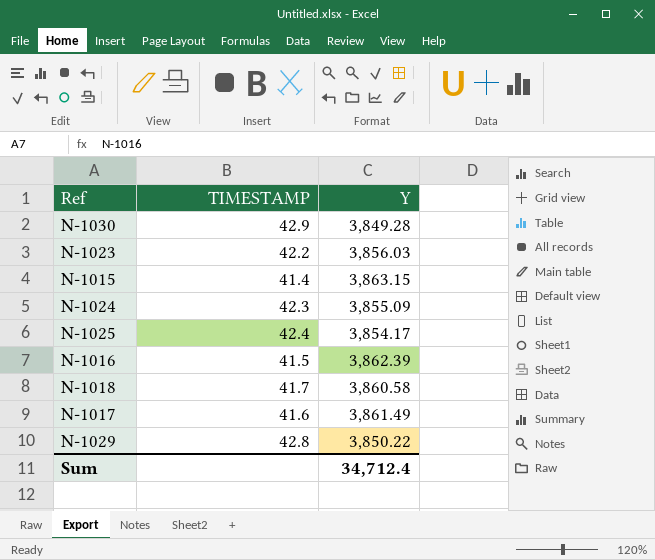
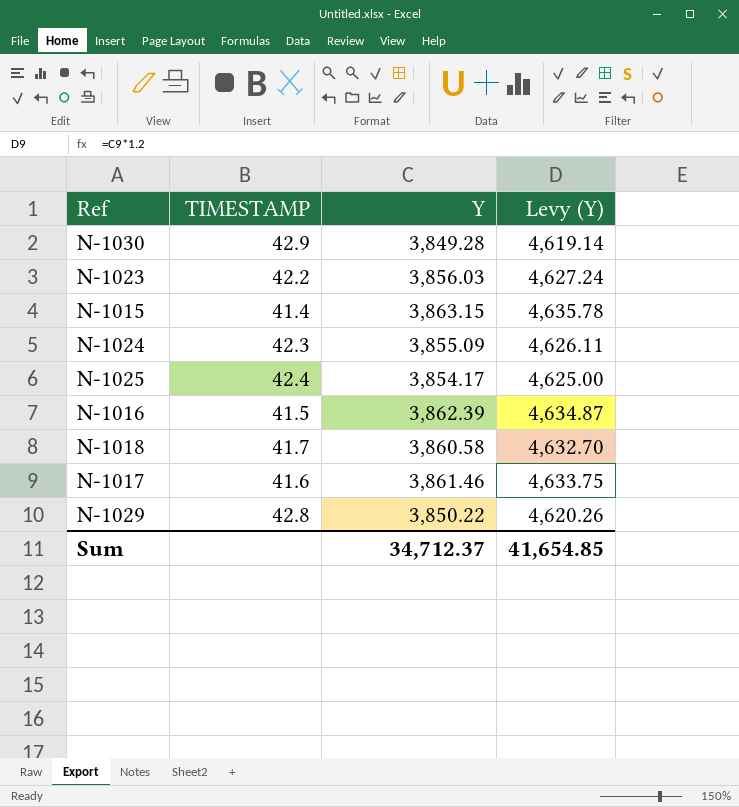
column Levy (Y) | formula: none -> [Y] * 1.2
N-1017 | Y: 3,861.49 -> 3,861.46
Sum | Y: 34,712.4 -> 34,712.37

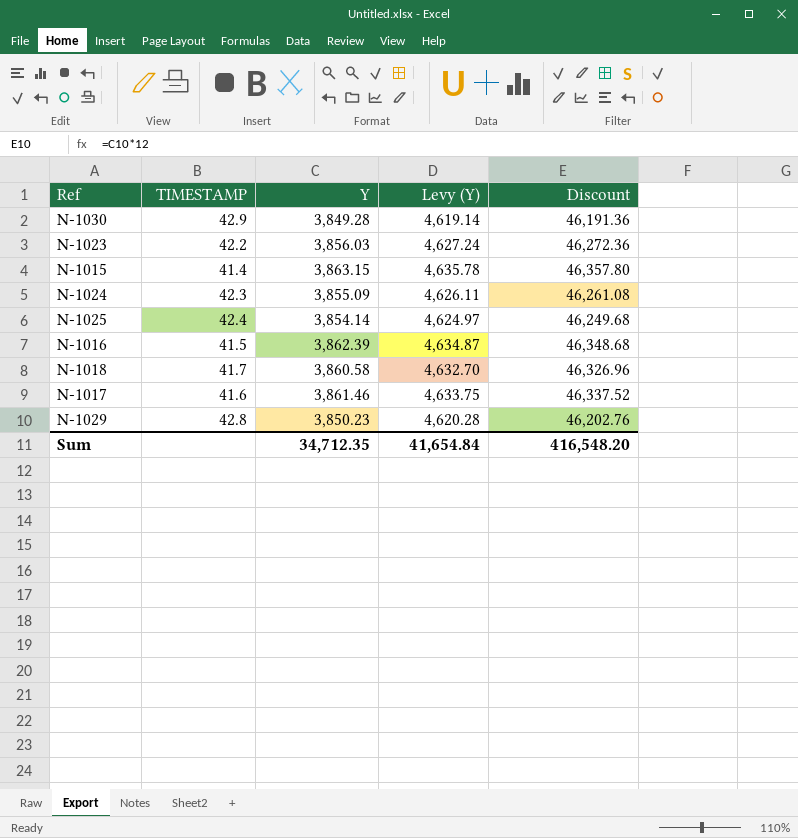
column Discount | formula: none -> [Y] * 12
N-1025 | Y: 3,854.17 -> 3,854.14
N-1025 | Levy (Y): 4,625.00 -> 4,624.97
N-1029 | Y: 3,850.22 -> 3,850.23
N-1029 | Levy (Y): 4,620.26 -> 4,620.28
Sum | Y: 34,712.37 -> 34,712.35
Sum | Levy (Y): 41,654.85 -> 41,654.84

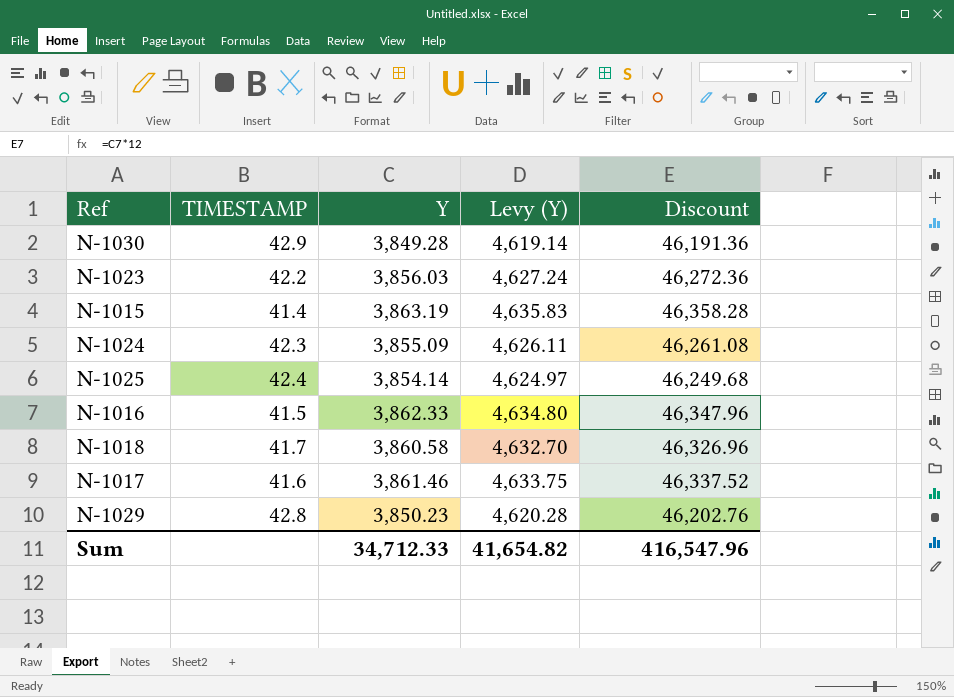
N-1015 | Y: 3,863.15 -> 3,863.19
N-1015 | Levy (Y): 4,635.78 -> 4,635.83
N-1015 | Discount: 46,357.80 -> 46,358.28
N-1016 | Y: 3,862.39 -> 3,862.33
N-1016 | Levy (Y): 4,634.87 -> 4,634.80
N-1016 | Discount: 46,348.68 -> 46,347.96
Sum | Y: 34,712.35 -> 34,712.33
Sum | Levy (Y): 41,654.84 -> 41,654.82
Sum | Discount: 416,548.20 -> 416,547.96

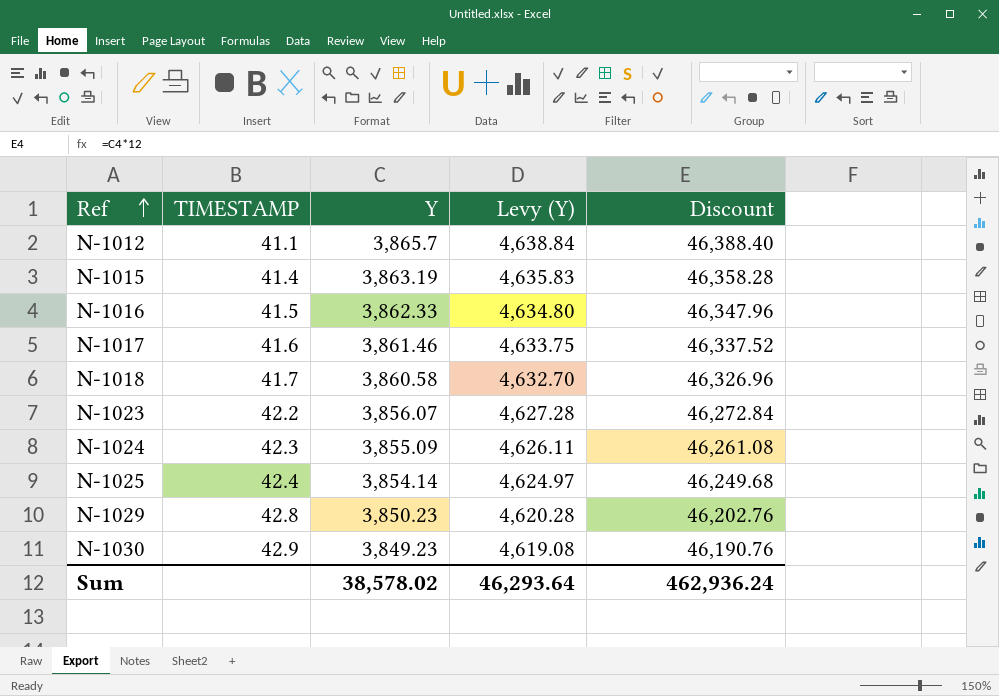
row order: none -> Ref ascending
row N-1012: none -> 41.1 | 3,865.7 | 4,638.84 | 46,388.40
N-1023 | Y: 3,856.03 -> 3,856.07
N-1023 | Levy (Y): 4,627.24 -> 4,627.28
N-1023 | Discount: 46,272.36 -> 46,272.84
N-1030 | Y: 3,849.28 -> 3,849.23
N-1030 | Levy (Y): 4,619.14 -> 4,619.08
N-1030 | Discount: 46,191.36 -> 46,190.76
Sum | Y: 34,712.33 -> 38,578.02
Sum | Levy (Y): 41,654.82 -> 46,293.64
Sum | Discount: 416,547.96 -> 462,936.24

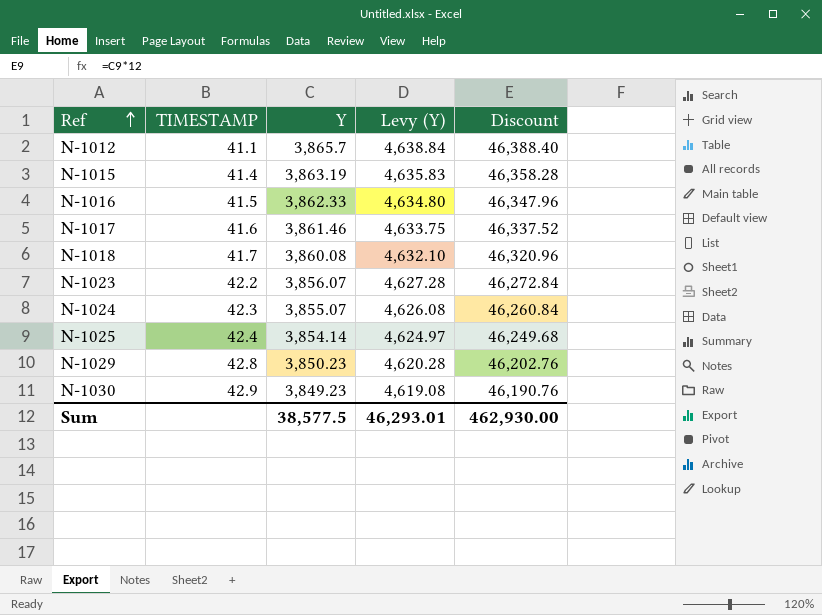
N-1018 | Y: 3,860.58 -> 3,860.08
N-1018 | Levy (Y): 4,632.70 -> 4,632.10
N-1018 | Discount: 46,326.96 -> 46,320.96
N-1024 | Y: 3,855.09 -> 3,855.07
N-1024 | Levy (Y): 4,626.11 -> 4,626.08
N-1024 | Discount: 46,261.08 -> 46,260.84
Sum | Y: 38,578.02 -> 38,577.5
Sum | Levy (Y): 46,293.64 -> 46,293.01
Sum | Discount: 462,936.24 -> 462,930.00

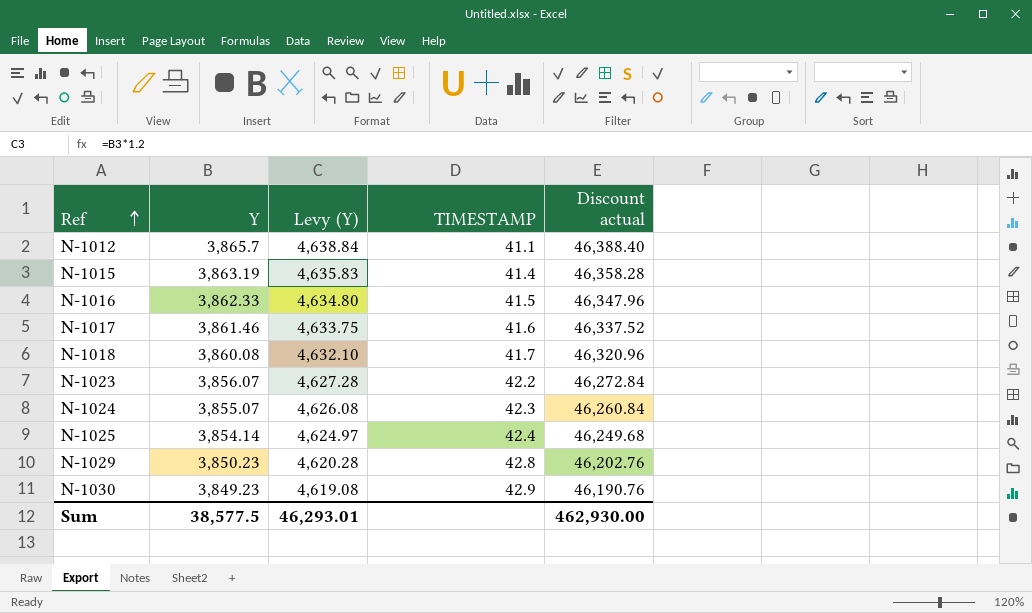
column TIMESTAMP | position: 2 -> 4
column name: Discount -> Discount actual

